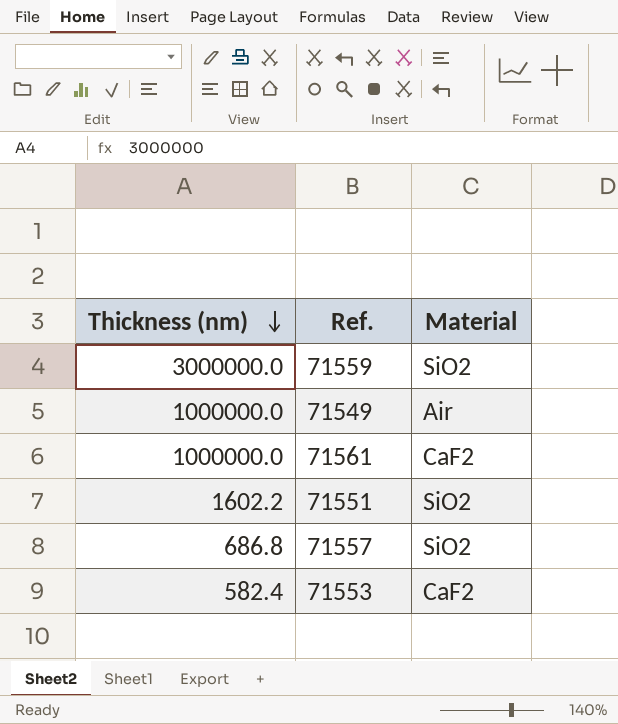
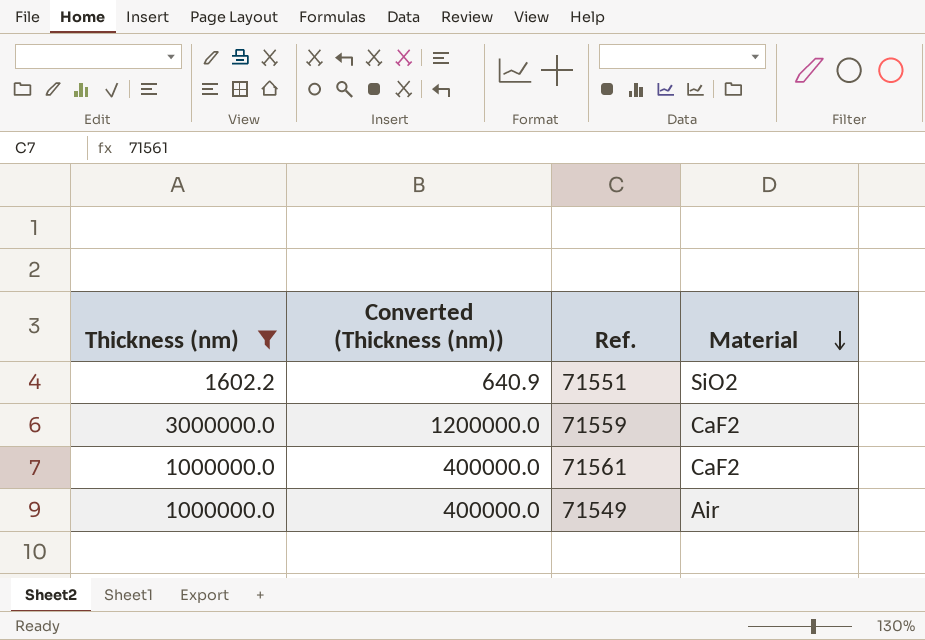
filter: none -> Thickness (nm) >= 1602.2
row order: Thickness (nm) descending -> Material descending
column Converted (Thickness (nm)) | formula: none -> [Thickness (nm)] * 0.4
71559 | Material: SiO2 -> CaF2

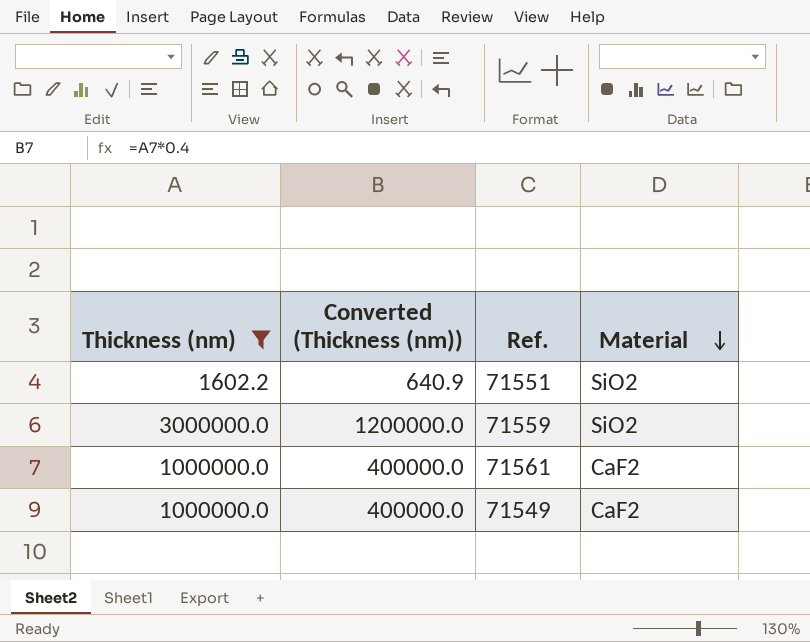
71559 | Material: CaF2 -> SiO2
71549 | Material: Air -> CaF2

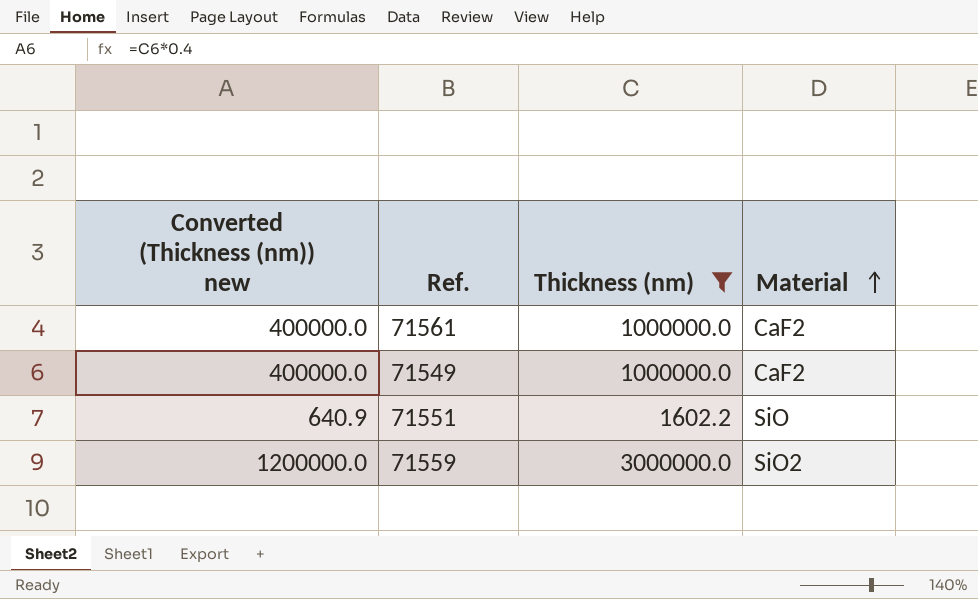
row order: Material descending -> Material ascending
column name: Converted (Thickness (nm)) -> Converted (Thickness (nm)) new
column Thickness (nm) | position: 1 -> 3
71551 | Material: SiO2 -> SiO

